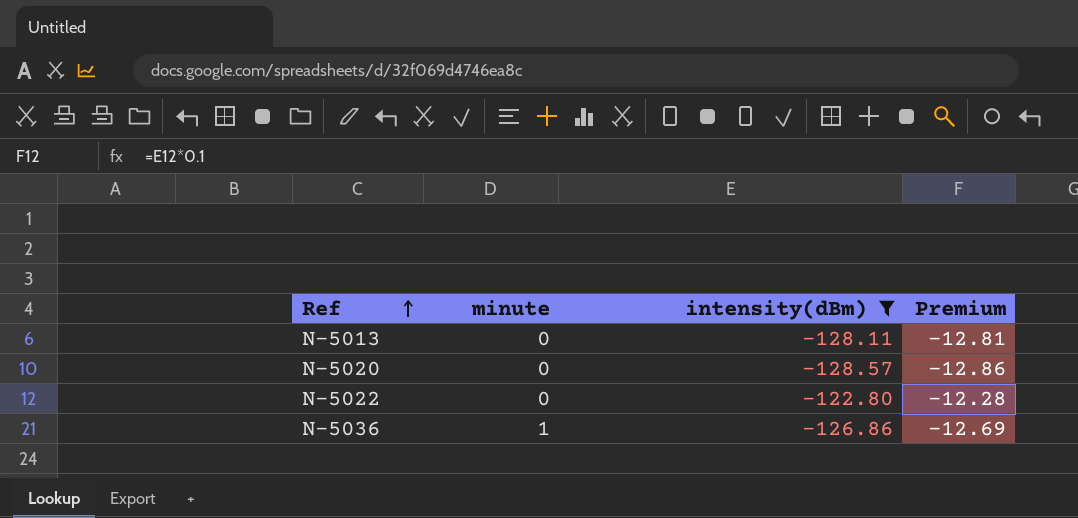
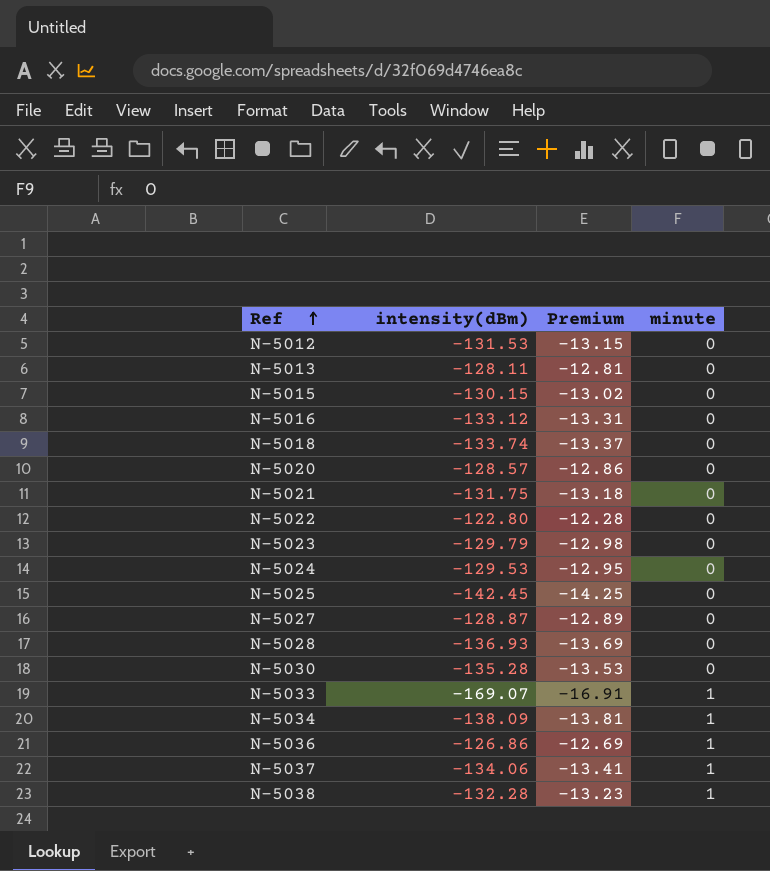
filter: intensity(dBm) >= -128.57 -> none
column minute | position: 2 -> 4

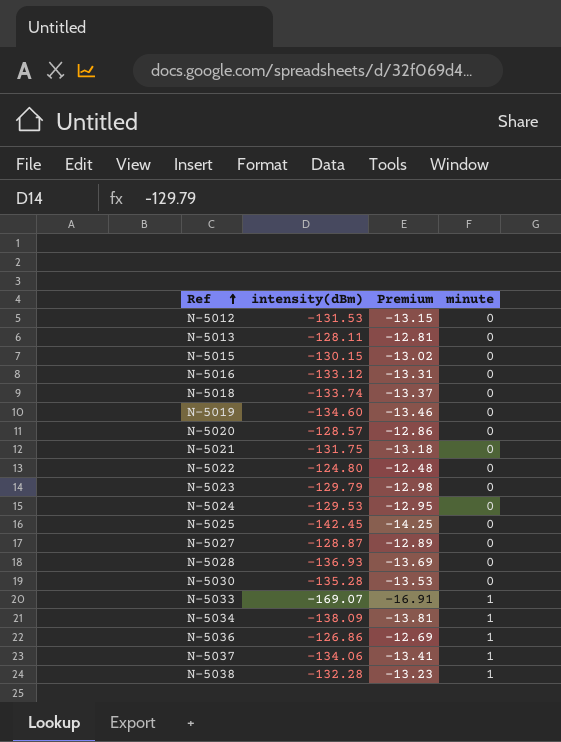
row N-5019: none -> -134.60 | -13.46 | 0
N-5022 | intensity(dBm): -122.80 -> -124.80
N-5022 | Premium: -12.28 -> -12.48

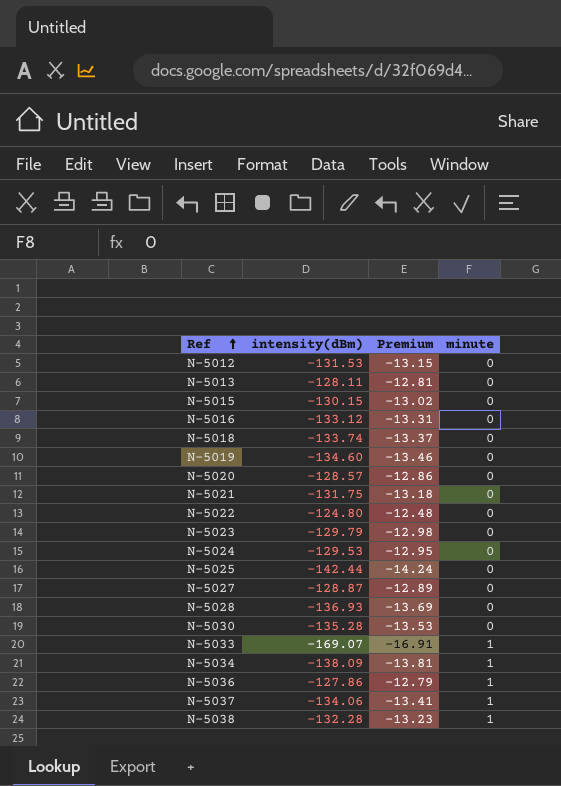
N-5025 | intensity(dBm): -142.45 -> -142.44
N-5025 | Premium: -14.25 -> -14.24
N-5036 | intensity(dBm): -126.86 -> -127.86
N-5036 | Premium: -12.69 -> -12.79

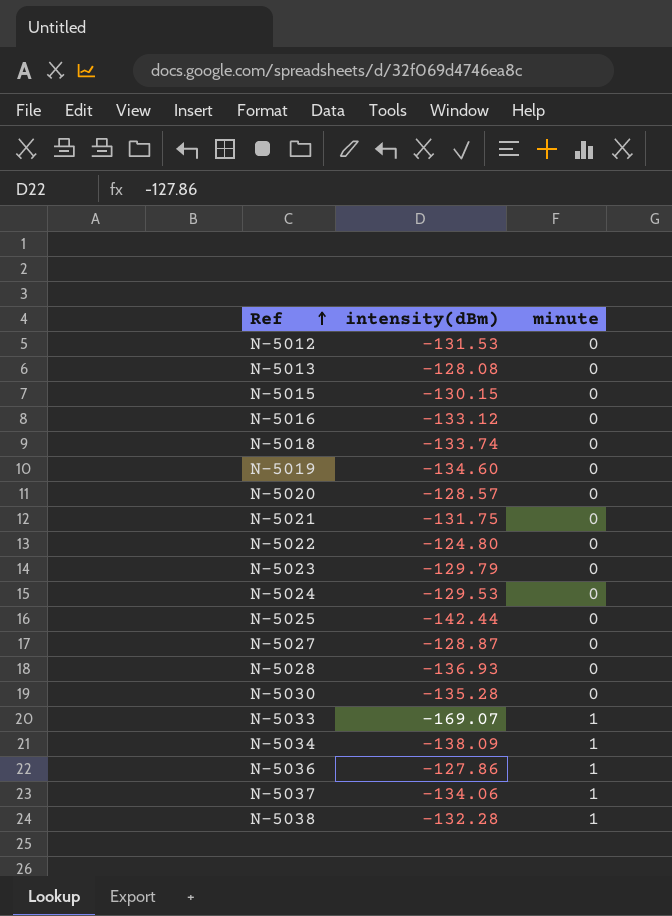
column Premium | formula: [intensity(dBm)] * 0.1 -> none
N-5013 | intensity(dBm): -128.11 -> -128.08

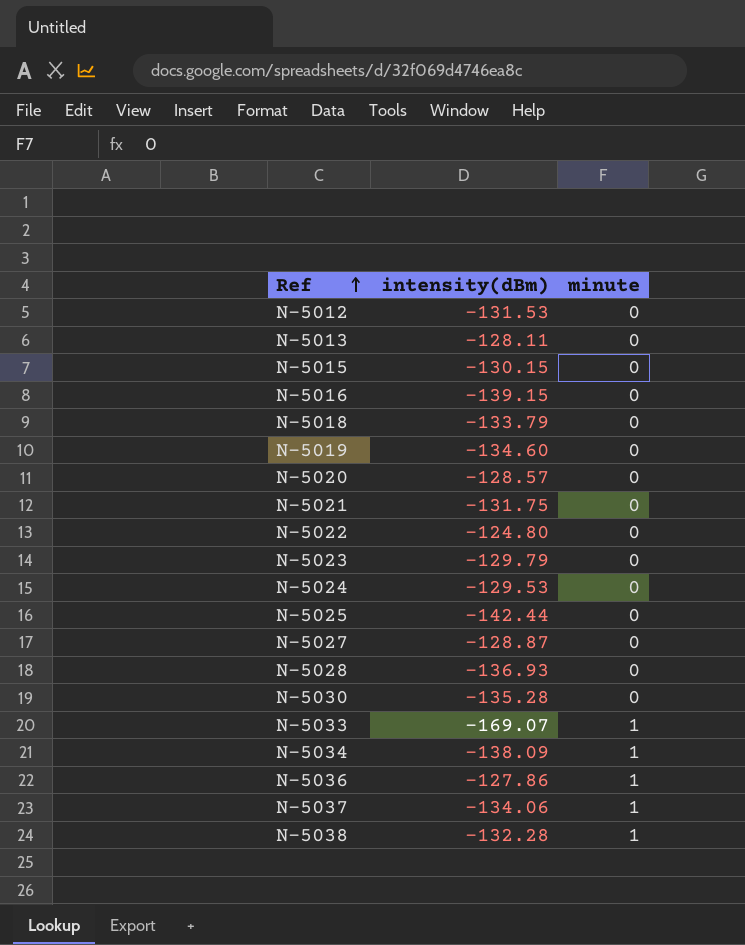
N-5013 | intensity(dBm): -128.08 -> -128.11
N-5016 | intensity(dBm): -133.12 -> -139.15
N-5018 | intensity(dBm): -133.74 -> -133.79

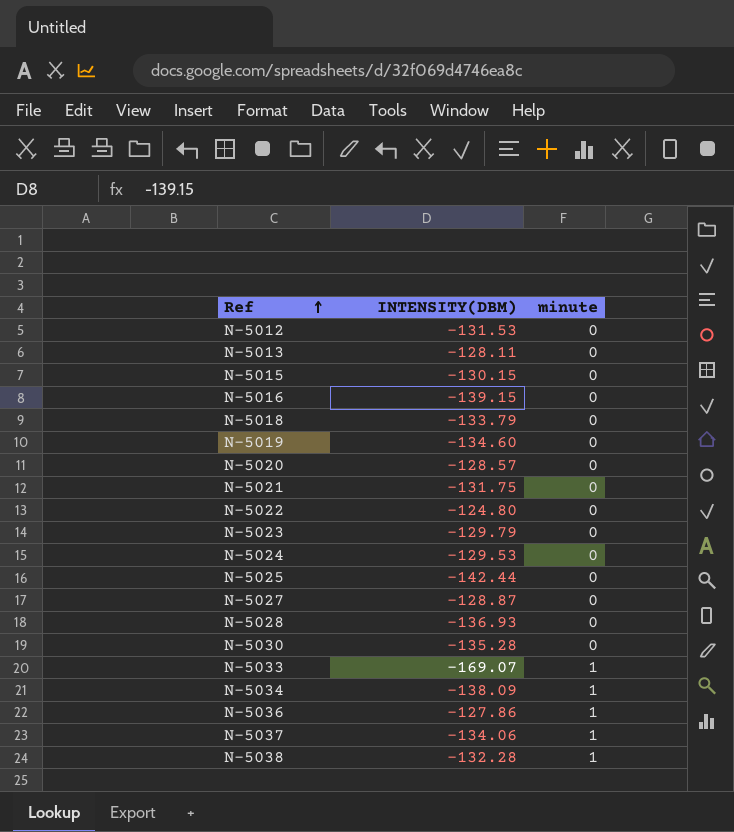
column name: intensity(dBm) -> INTENSITY(DBM)

